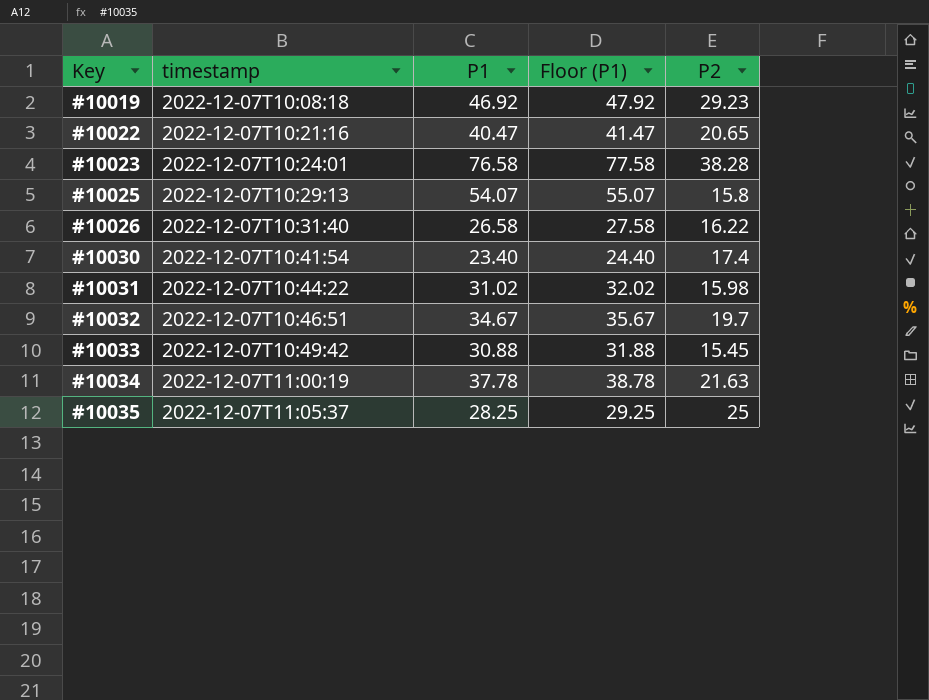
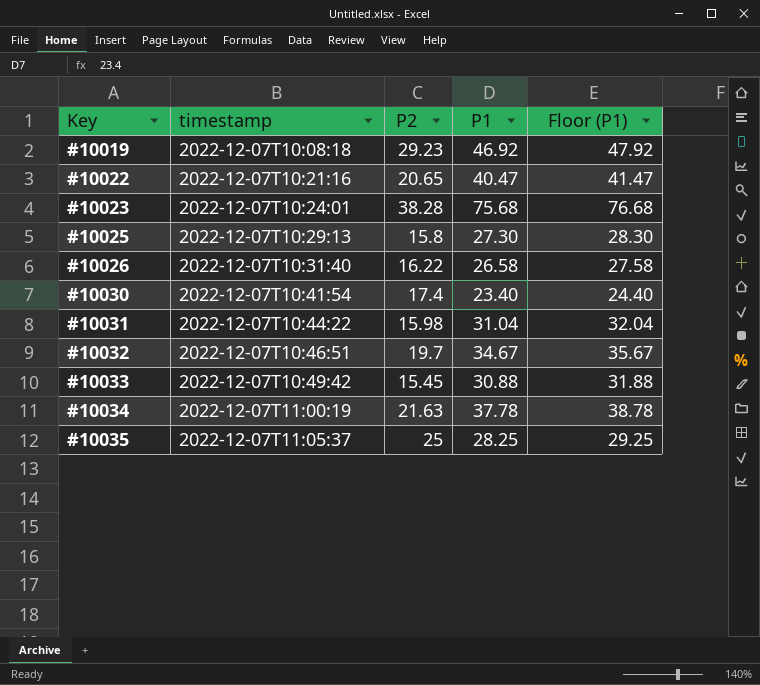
column P2 | position: 5 -> 3
#10023 | P1: 76.58 -> 75.68
#10023 | Floor (P1): 77.58 -> 76.68
#10025 | P1: 54.07 -> 27.30
#10025 | Floor (P1): 55.07 -> 28.30
#10031 | P1: 31.02 -> 31.04
#10031 | Floor (P1): 32.02 -> 32.04

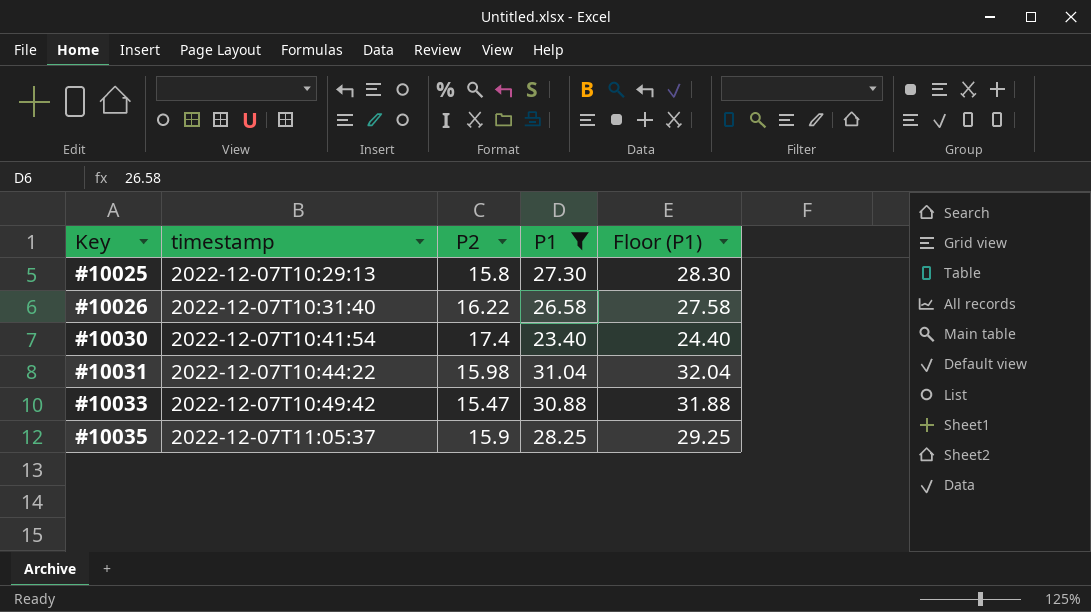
filter: none -> P1 <= 31.04
#10033 | P2: 15.45 -> 15.47
#10035 | P2: 25 -> 15.9

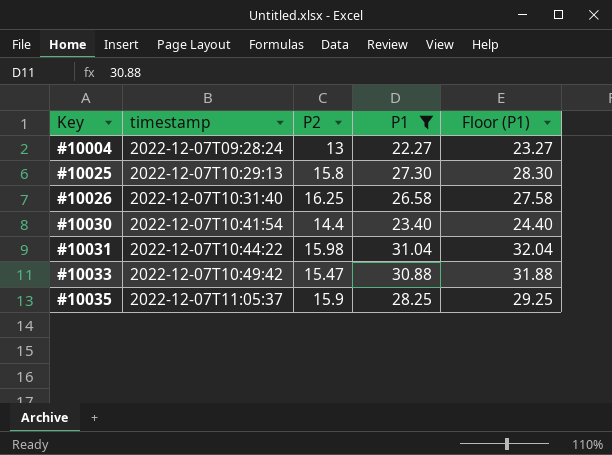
row #10004: none -> 2022-12-07T09:28:24 | 13 | 22.27 | 23.27
#10026 | P2: 16.22 -> 16.25
#10030 | P2: 17.4 -> 14.4

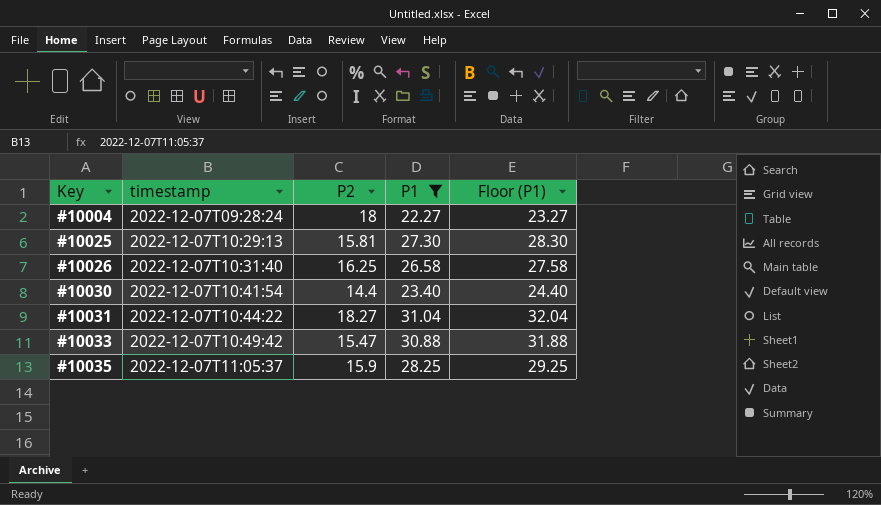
#10004 | P2: 13 -> 18
#10025 | P2: 15.8 -> 15.81
#10031 | P2: 15.98 -> 18.27

